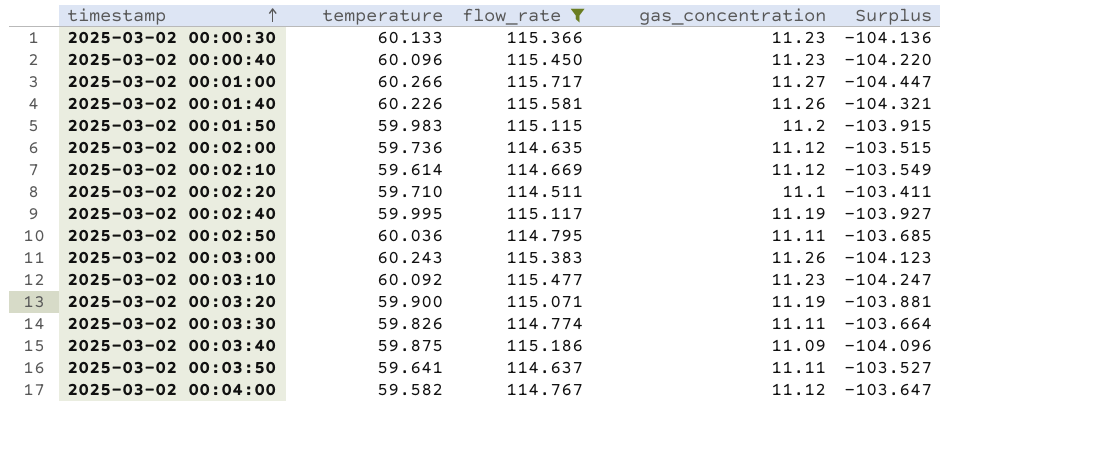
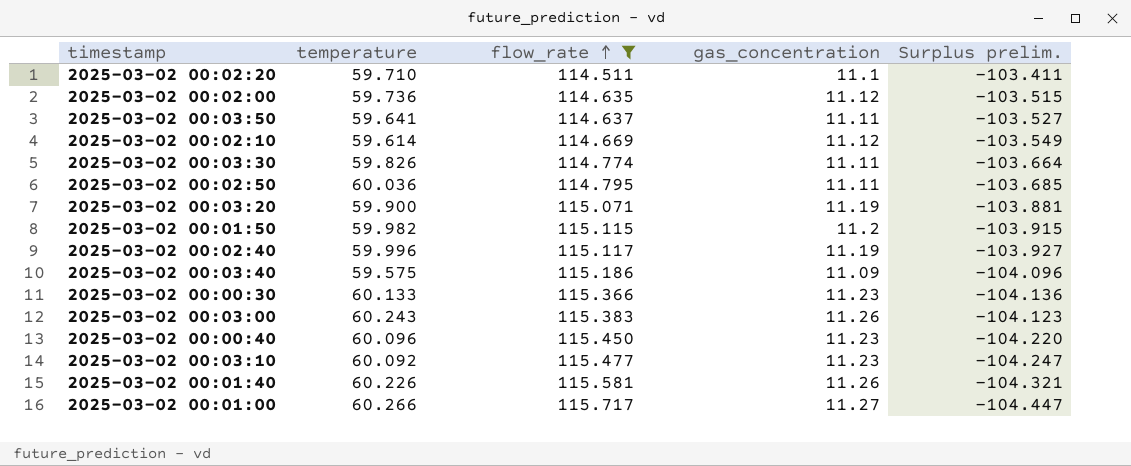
row order: timestamp ascending -> flow_rate ascending
column name: Surplus -> Surplus prelim.
row 2025-03-02 00:04:00: 59.582 | 114.767 | 11.12 | -103.647 -> none
2025-03-02 00:01:50 | temperature: 59.983 -> 59.982
2025-03-02 00:02:40 | temperature: 59.995 -> 59.996
2025-03-02 00:03:40 | temperature: 59.875 -> 59.575

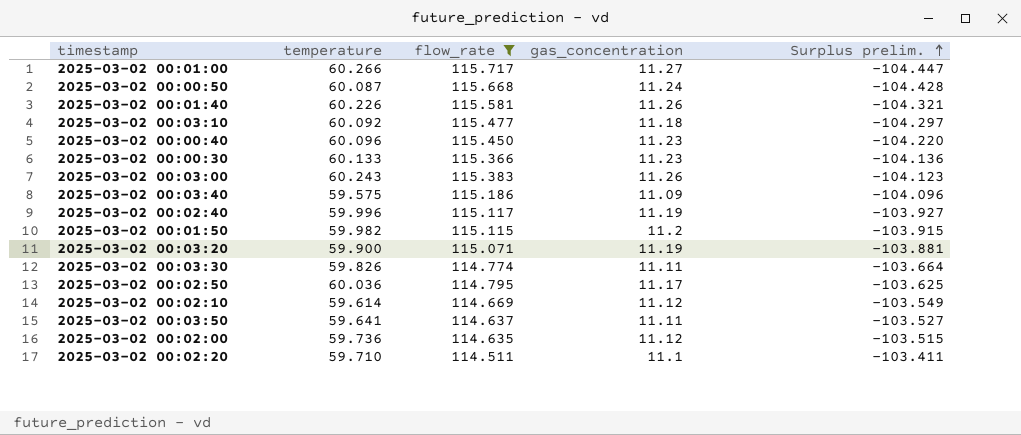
row order: flow_rate ascending -> Surplus prelim. ascending
row 2025-03-02 00:00:50: none -> 60.087 | 115.668 | 11.24 | -104.428
2025-03-02 00:03:10 | gas_concentration: 11.23 -> 11.18
2025-03-02 00:03:10 | Surplus prelim.: -104.247 -> -104.297
2025-03-02 00:02:50 | gas_concentration: 11.11 -> 11.17
2025-03-02 00:02:50 | Surplus prelim.: -103.685 -> -103.625

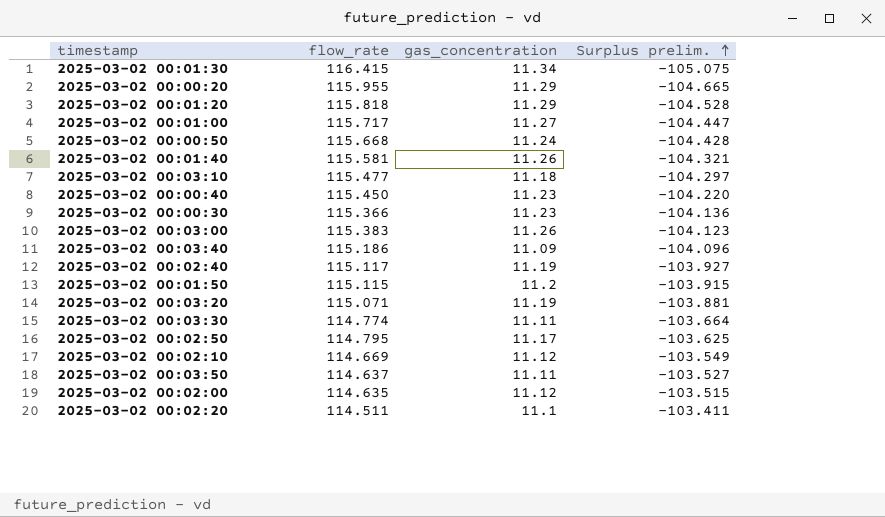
filter: flow_rate <= 115.717 -> none
column temperature | position: 2 -> none

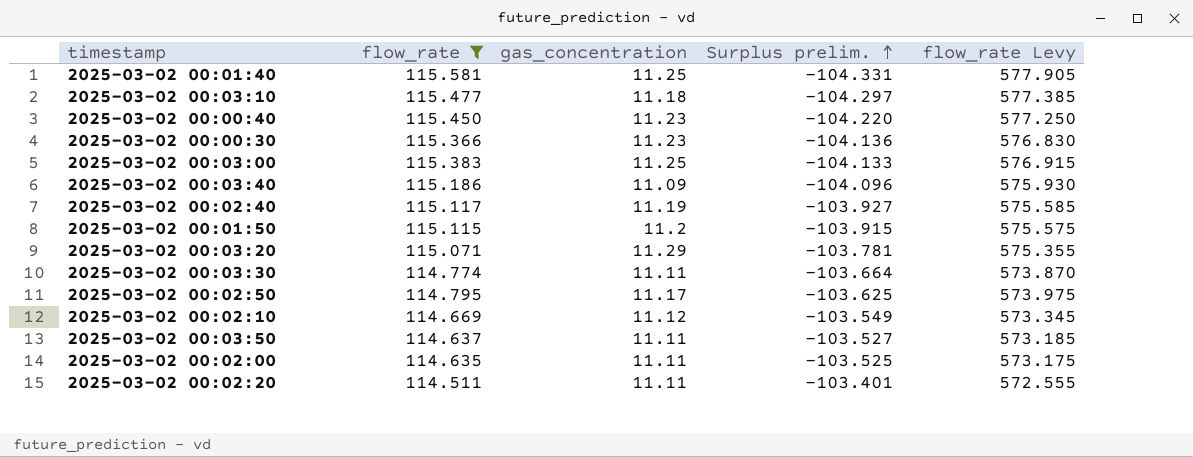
filter: none -> flow_rate <= 115.581
column flow_rate Levy | formula: none -> [flow_rate] * 5
2025-03-02 00:01:40 | gas_concentration: 11.26 -> 11.25
2025-03-02 00:01:40 | Surplus prelim.: -104.321 -> -104.331
2025-03-02 00:03:00 | gas_concentration: 11.26 -> 11.25
2025-03-02 00:03:00 | Surplus prelim.: -104.123 -> -104.133
2025-03-02 00:03:20 | gas_concentration: 11.19 -> 11.29
2025-03-02 00:03:20 | Surplus prelim.: -103.881 -> -103.781
2025-03-02 00:02:00 | gas_concentration: 11.12 -> 11.11
2025-03-02 00:02:00 | Surplus prelim.: -103.515 -> -103.525
2025-03-02 00:02:20 | gas_concentration: 11.1 -> 11.11
2025-03-02 00:02:20 | Surplus prelim.: -103.411 -> -103.401

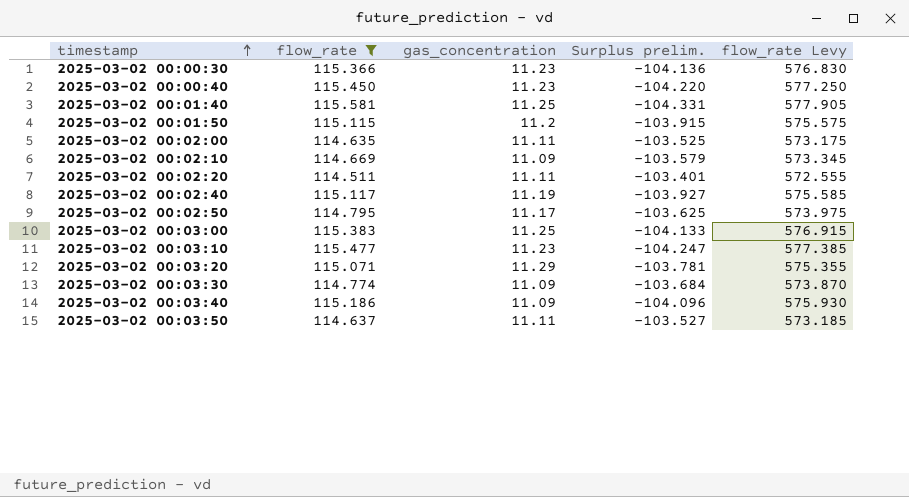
row order: Surplus prelim. ascending -> timestamp ascending
2025-03-02 00:02:10 | gas_concentration: 11.12 -> 11.09
2025-03-02 00:02:10 | Surplus prelim.: -103.549 -> -103.579
2025-03-02 00:03:10 | gas_concentration: 11.18 -> 11.23
2025-03-02 00:03:10 | Surplus prelim.: -104.297 -> -104.247
2025-03-02 00:03:30 | gas_concentration: 11.11 -> 11.09
2025-03-02 00:03:30 | Surplus prelim.: -103.664 -> -103.684

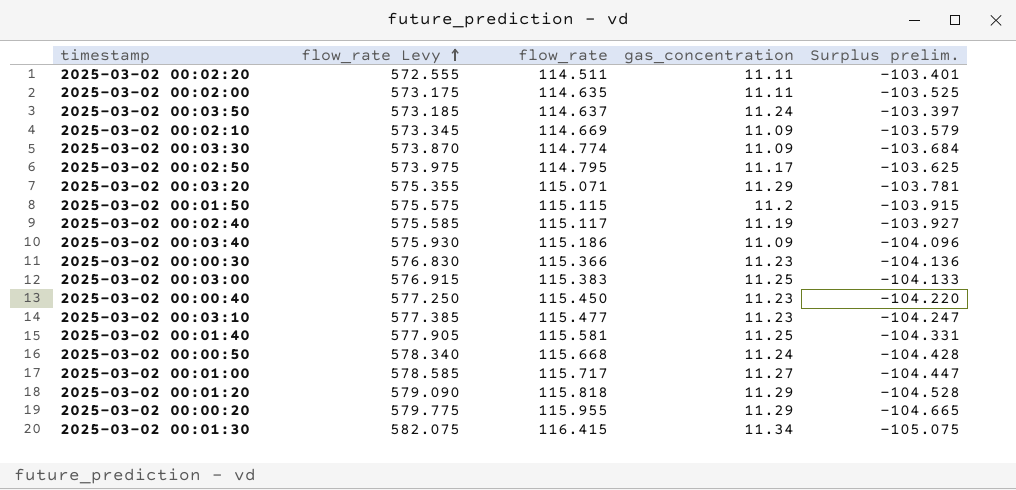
filter: flow_rate <= 115.581 -> none
row order: timestamp ascending -> flow_rate Levy ascending
column flow_rate Levy | position: 5 -> 2
2025-03-02 00:03:50 | gas_concentration: 11.11 -> 11.24
2025-03-02 00:03:50 | Surplus prelim.: -103.527 -> -103.397

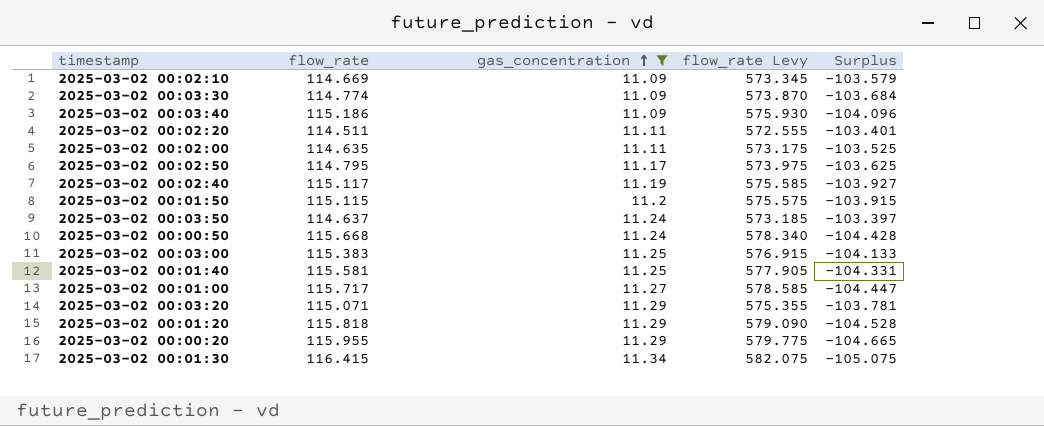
filter: none -> gas_concentration != 11.23
row order: flow_rate Levy ascending -> gas_concentration ascending
column flow_rate Levy | position: 2 -> 4
column name: Surplus prelim. -> Surplus

